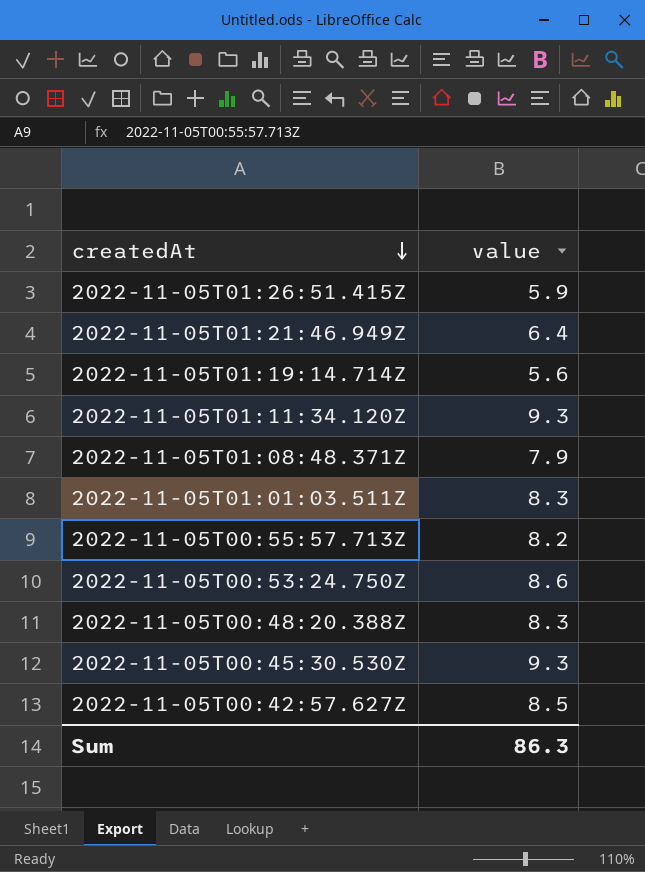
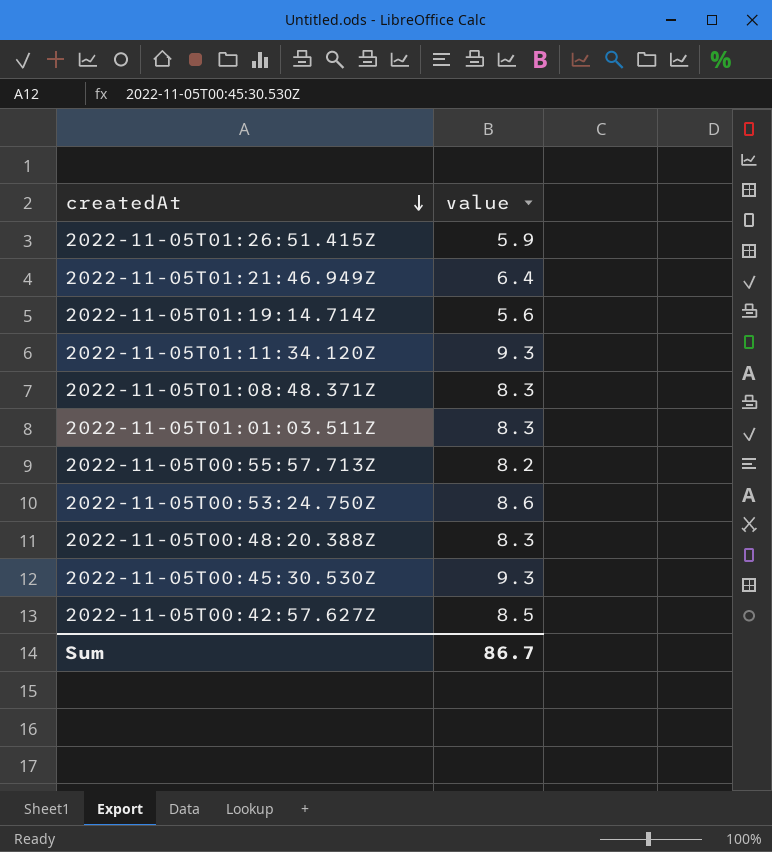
2022-11-05T01:08:48.371Z | value: 7.9 -> 8.3
Sum | value: 86.3 -> 86.7

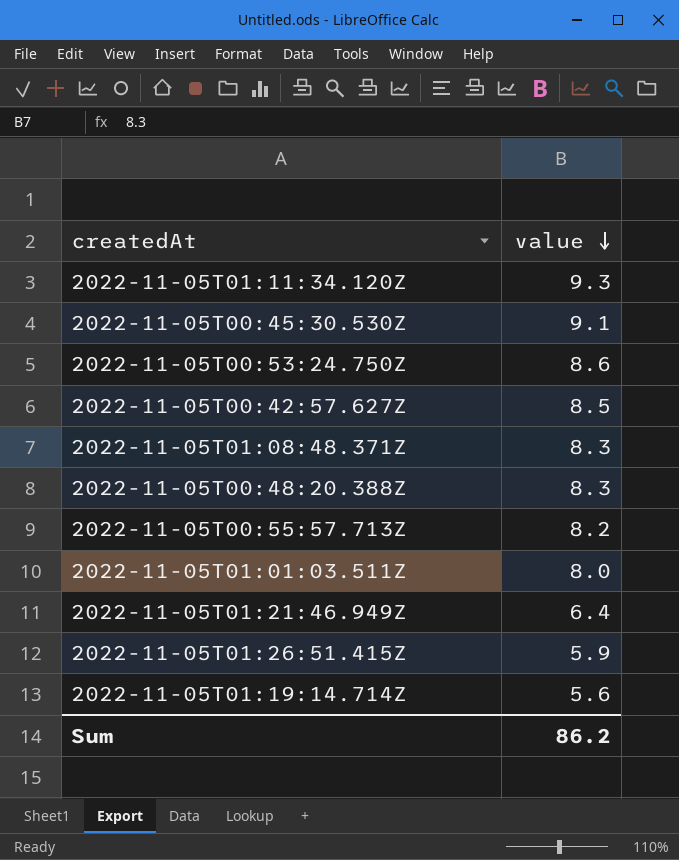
row order: createdAt descending -> value descending
2022-11-05T00:45:30.530Z | value: 9.3 -> 9.1
2022-11-05T01:01:03.511Z | value: 8.3 -> 8.0
Sum | value: 86.7 -> 86.2

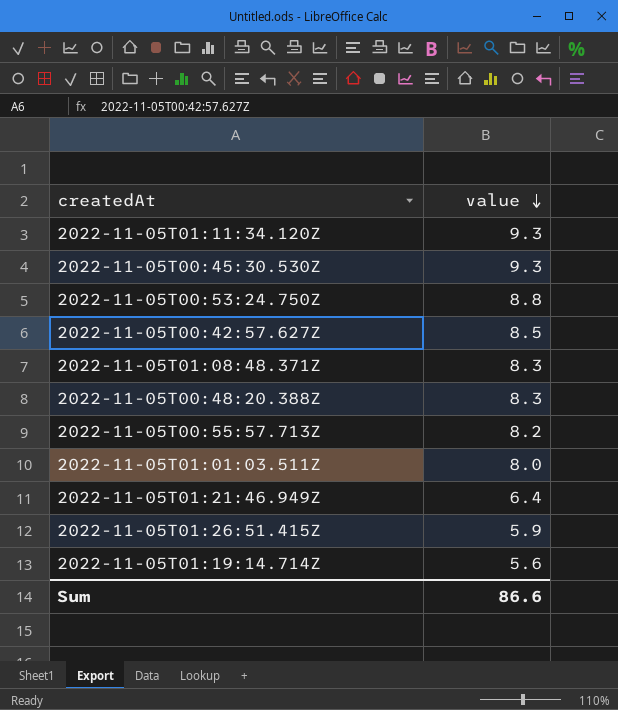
2022-11-05T00:45:30.530Z | value: 9.1 -> 9.3
2022-11-05T00:53:24.750Z | value: 8.6 -> 8.8
Sum | value: 86.2 -> 86.6

